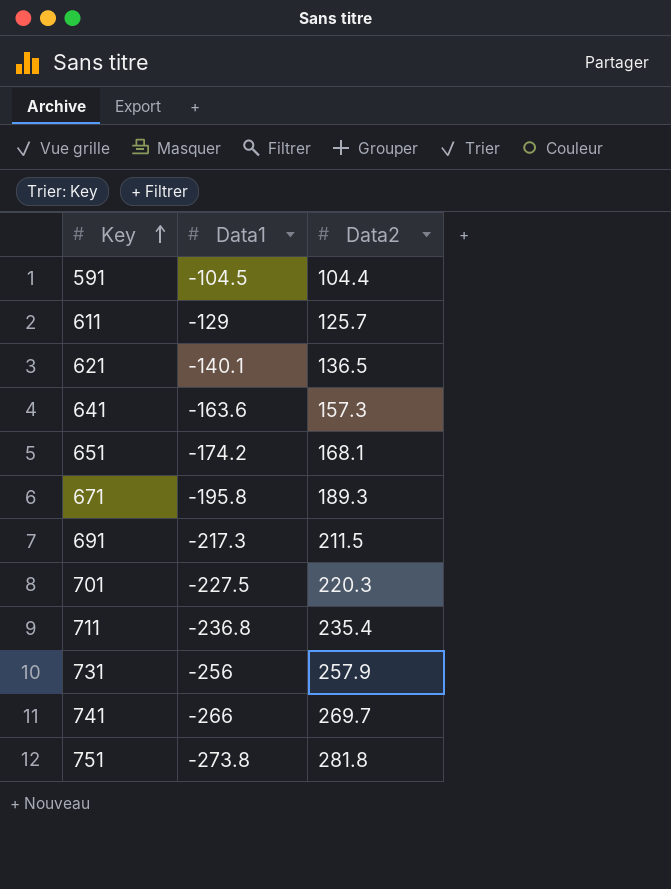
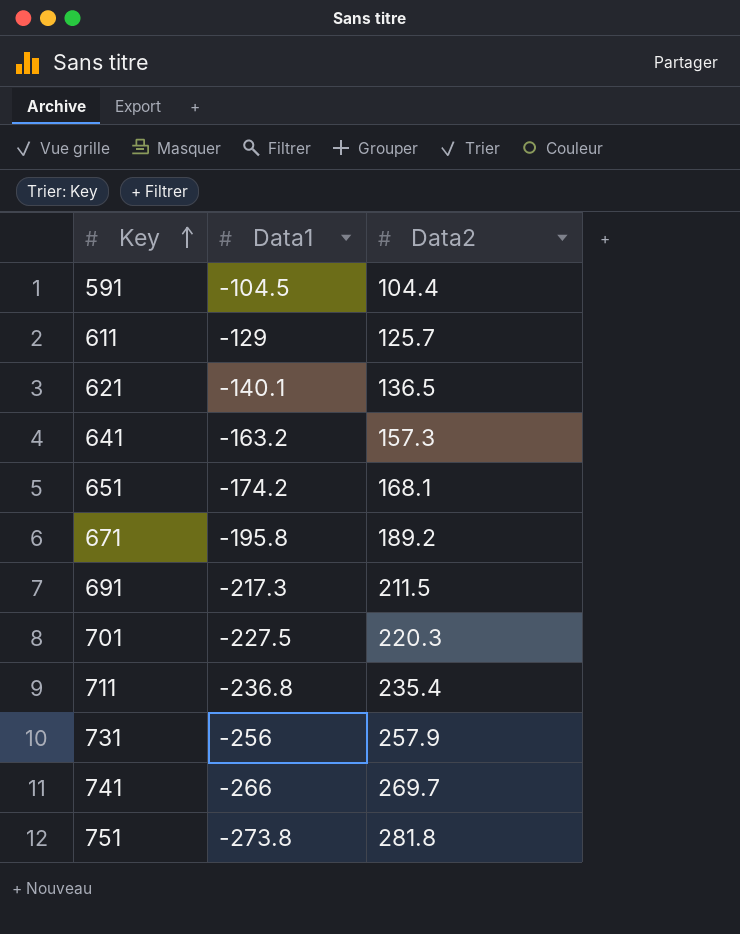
641 | Data1: -163.6 -> -163.2
671 | Data2: 189.3 -> 189.2

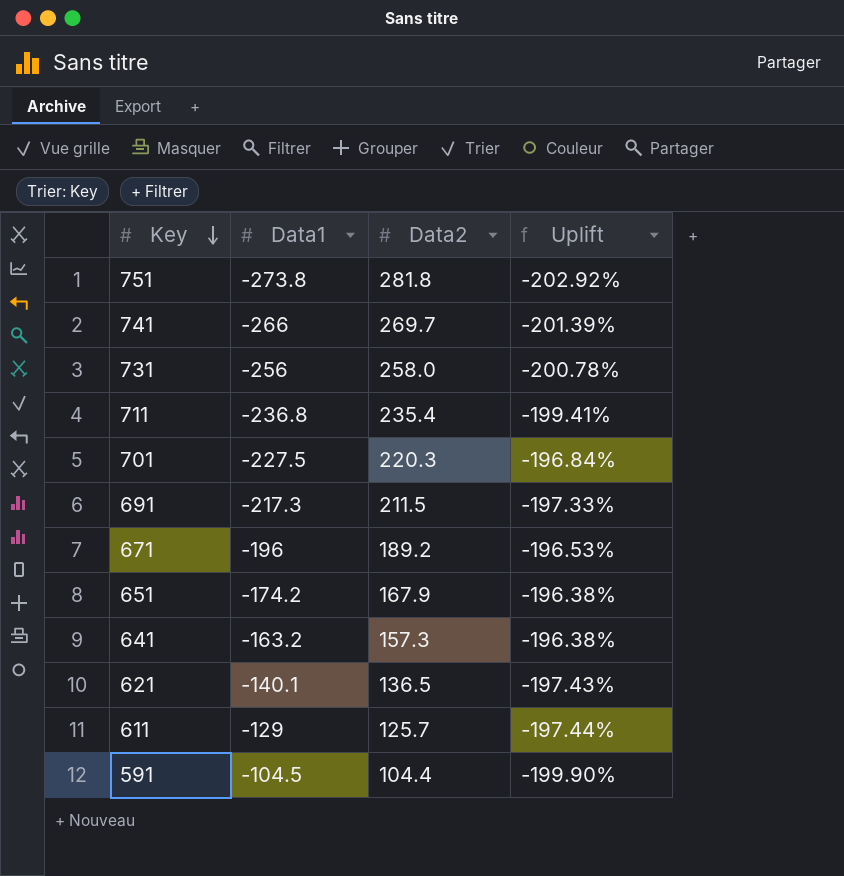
row order: Key ascending -> Key descending
column Uplift | formula: none -> ([Data2] - [Data1]) / [Data1]
731 | Data2: 257.9 -> 258.0
671 | Data1: -195.8 -> -196
651 | Data2: 168.1 -> 167.9

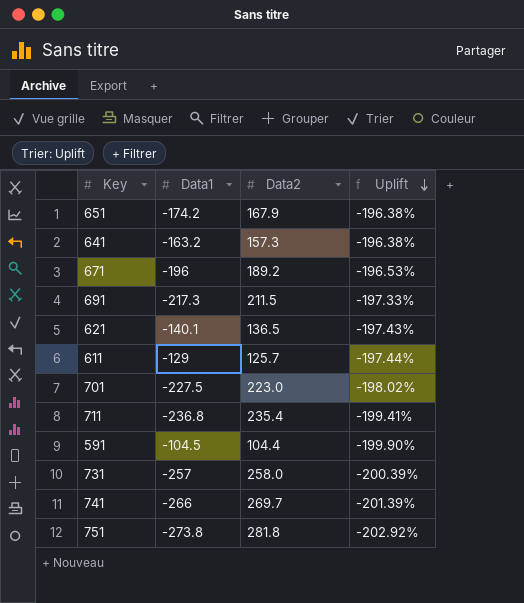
row order: Key descending -> Uplift descending
701 | Data2: 220.3 -> 223.0
701 | Uplift: -196.84% -> -198.02%
731 | Data1: -256 -> -257
731 | Uplift: -200.78% -> -200.39%

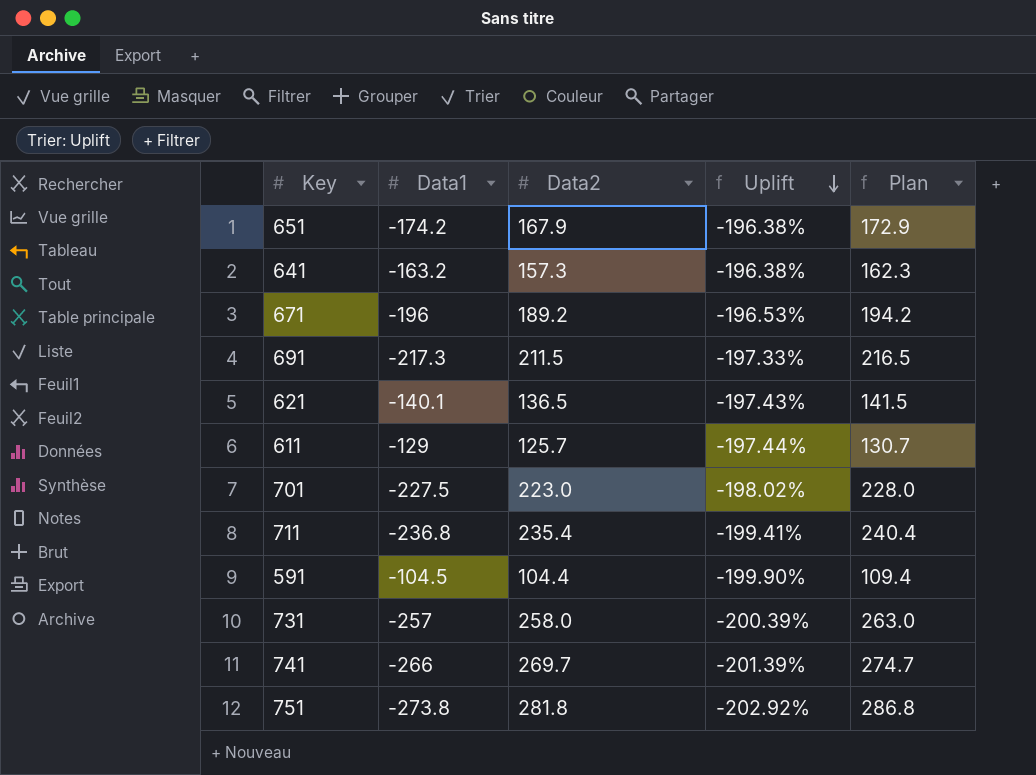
column Plan | formula: none -> [Data2] + 5

